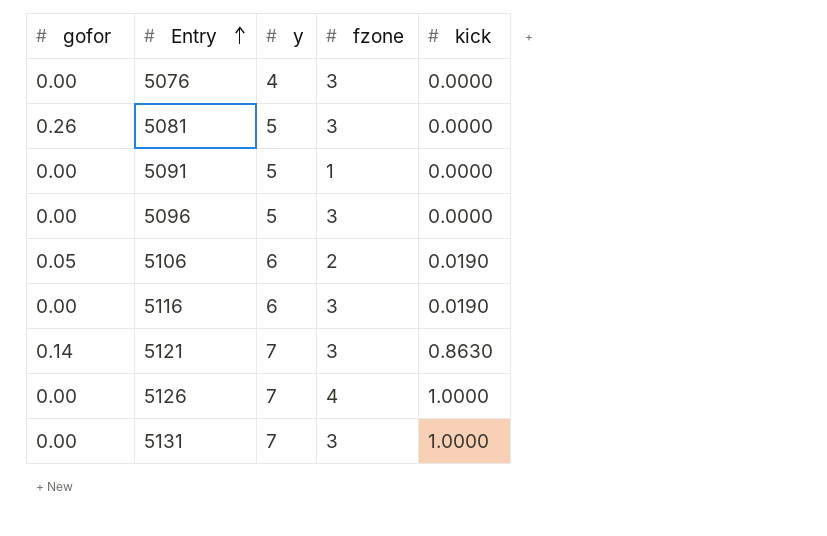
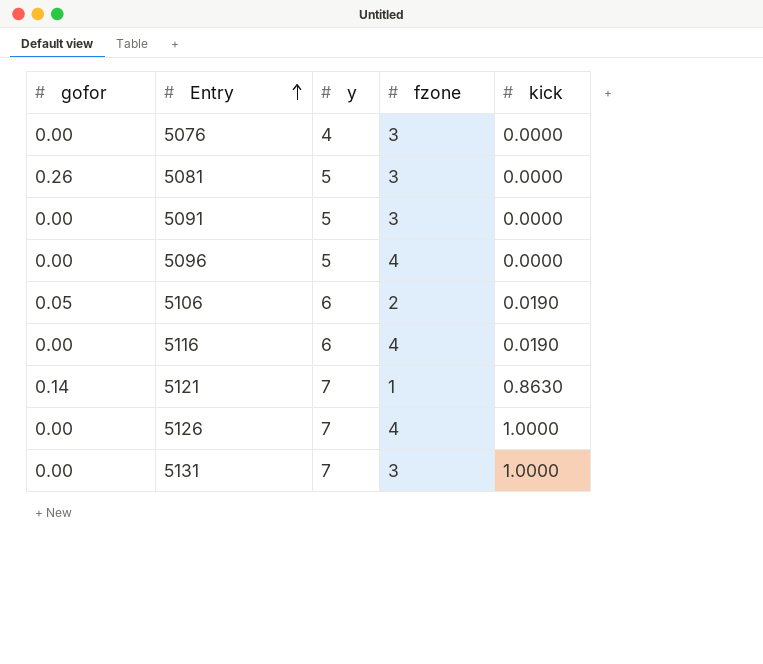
5091 | fzone: 1 -> 3
5096 | fzone: 3 -> 4
5116 | fzone: 3 -> 4
5121 | fzone: 3 -> 1

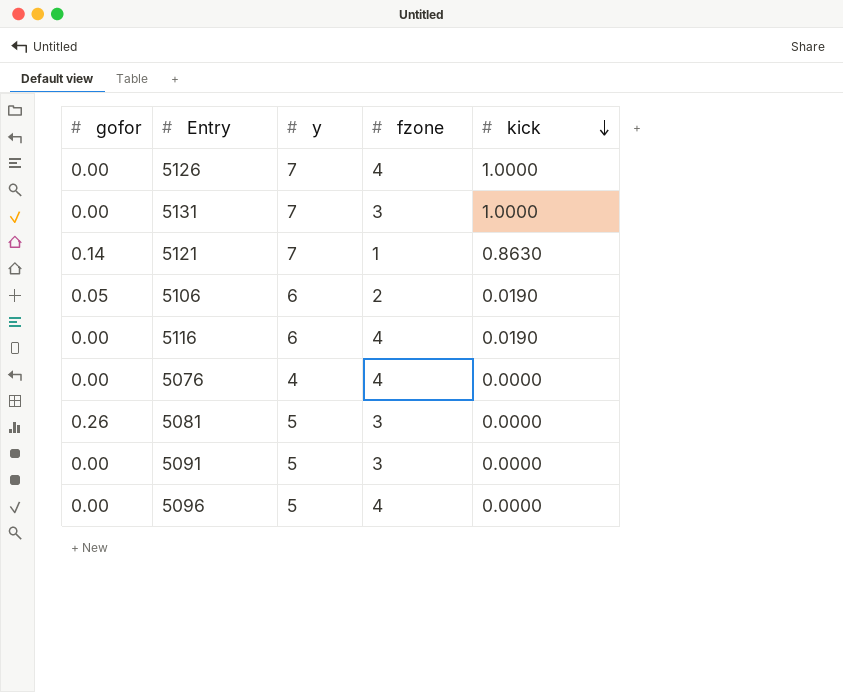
row order: Entry ascending -> kick descending
5076 | fzone: 3 -> 4

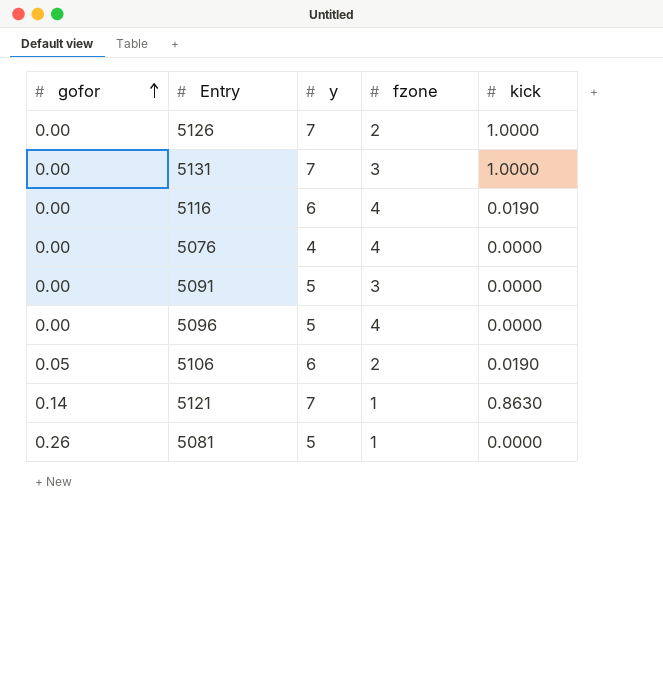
row order: kick descending -> gofor ascending
5126 | fzone: 4 -> 2
5081 | fzone: 3 -> 1

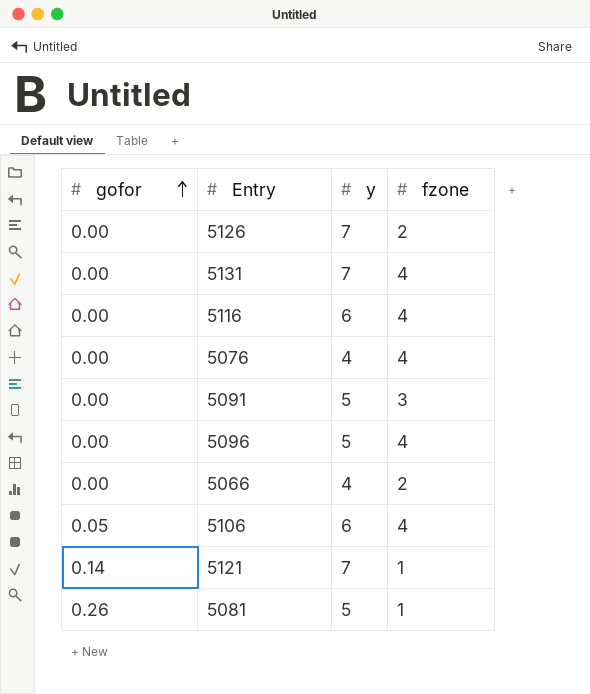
column kick | position: 5 -> none
5131 | fzone: 3 -> 4
row 5066: none -> 0.00 | 4 | 2
5106 | fzone: 2 -> 4

